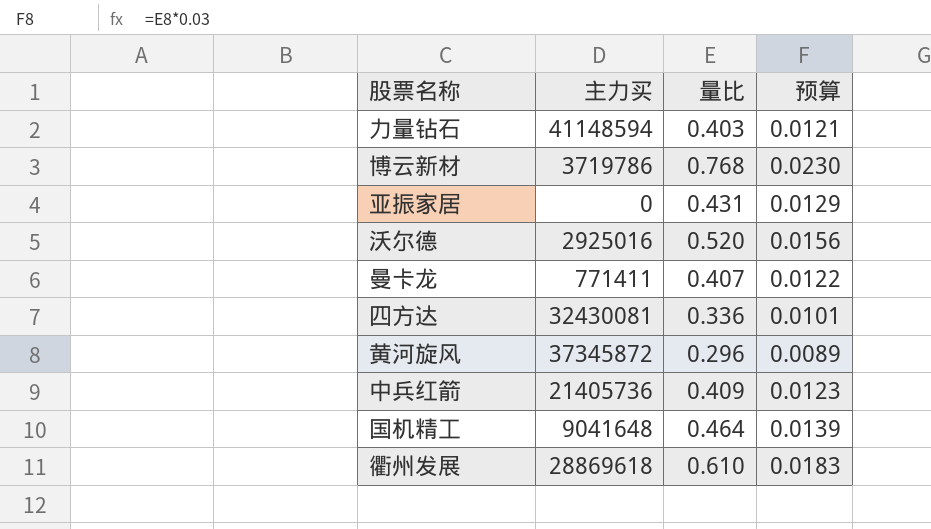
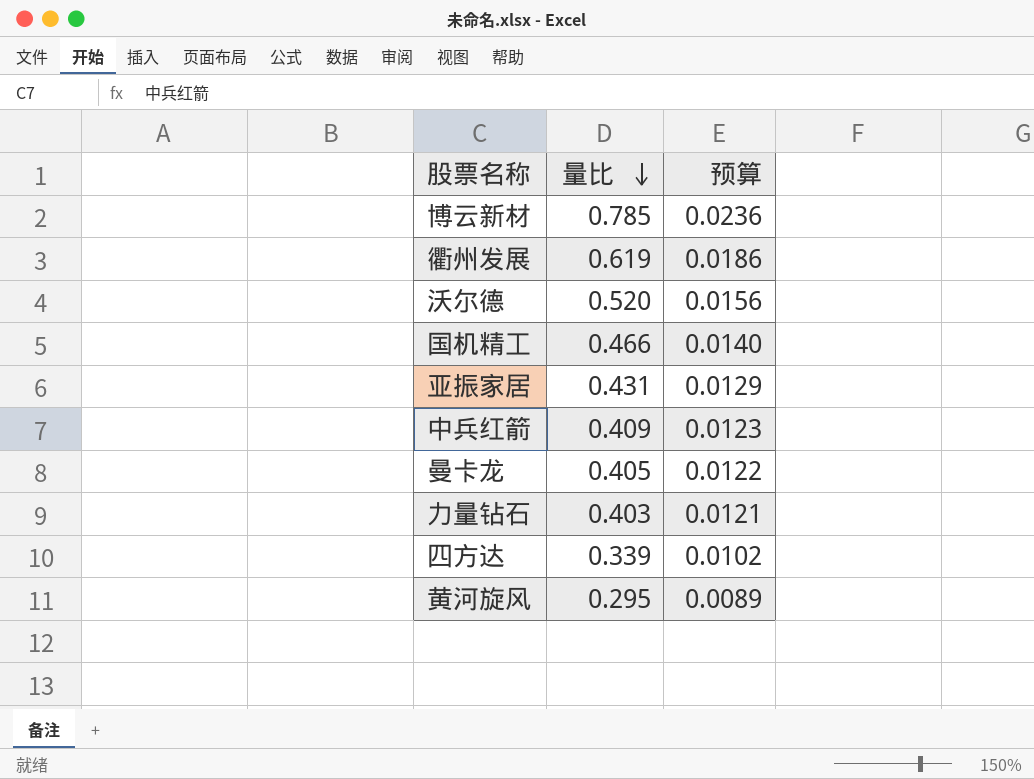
row order: none -> 量比 descending
column 主力买 | position: 2 -> none
博云新材 | 量比: 0.768 -> 0.785
博云新材 | 预算: 0.0230 -> 0.0236
衢州发展 | 量比: 0.610 -> 0.619
衢州发展 | 预算: 0.0183 -> 0.0186
国机精工 | 量比: 0.464 -> 0.466
国机精工 | 预算: 0.0139 -> 0.0140
曼卡龙 | 量比: 0.407 -> 0.405
四方达 | 量比: 0.336 -> 0.339
四方达 | 预算: 0.0101 -> 0.0102
黄河旋风 | 量比: 0.296 -> 0.295

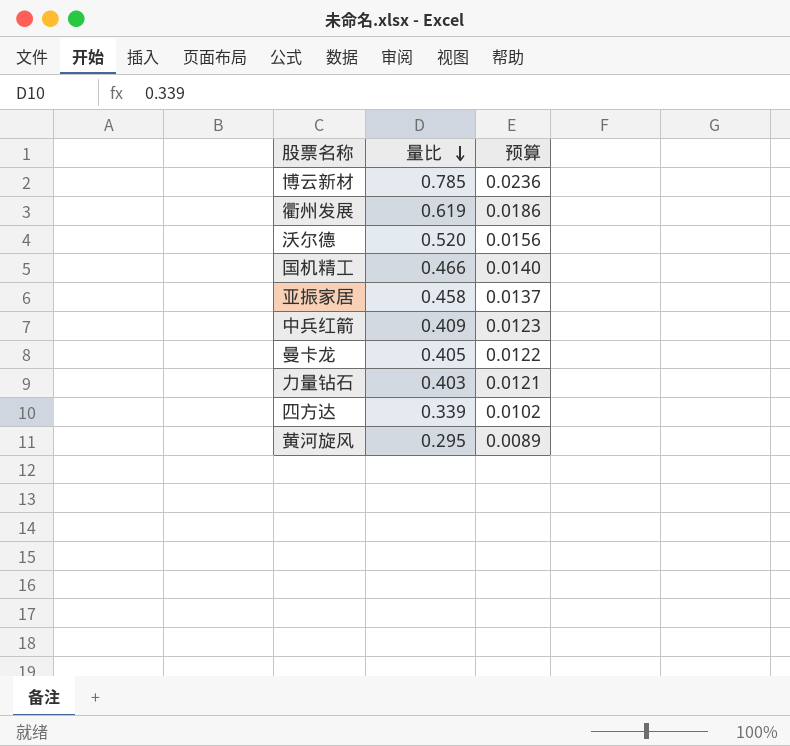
亚振家居 | 量比: 0.431 -> 0.458
亚振家居 | 预算: 0.0129 -> 0.0137

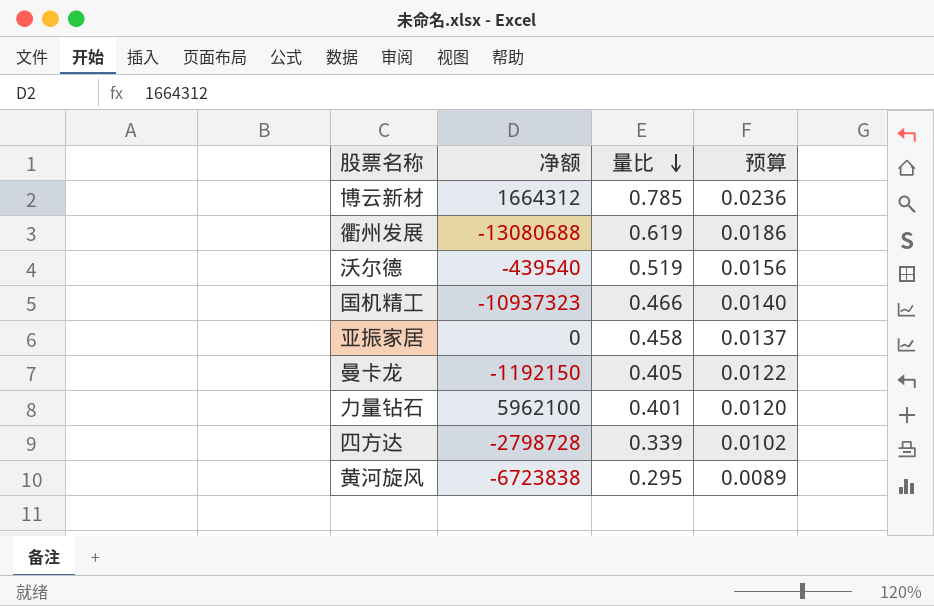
column 净额 | position: none -> 2
row 中兵红箭: 0.409 | 0.0123 -> none
沃尔德 | 量比: 0.520 -> 0.519
力量钻石 | 量比: 0.403 -> 0.401
力量钻石 | 预算: 0.0121 -> 0.0120

